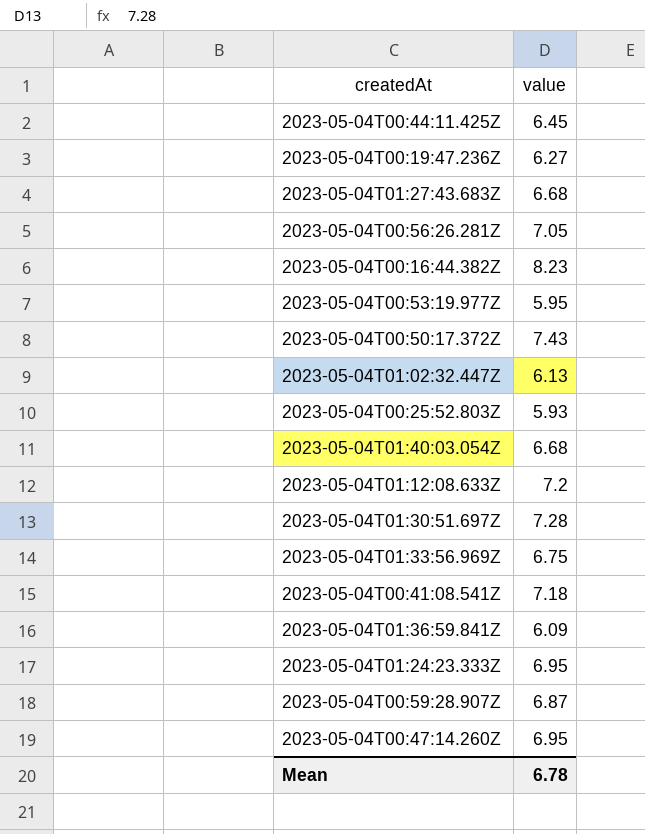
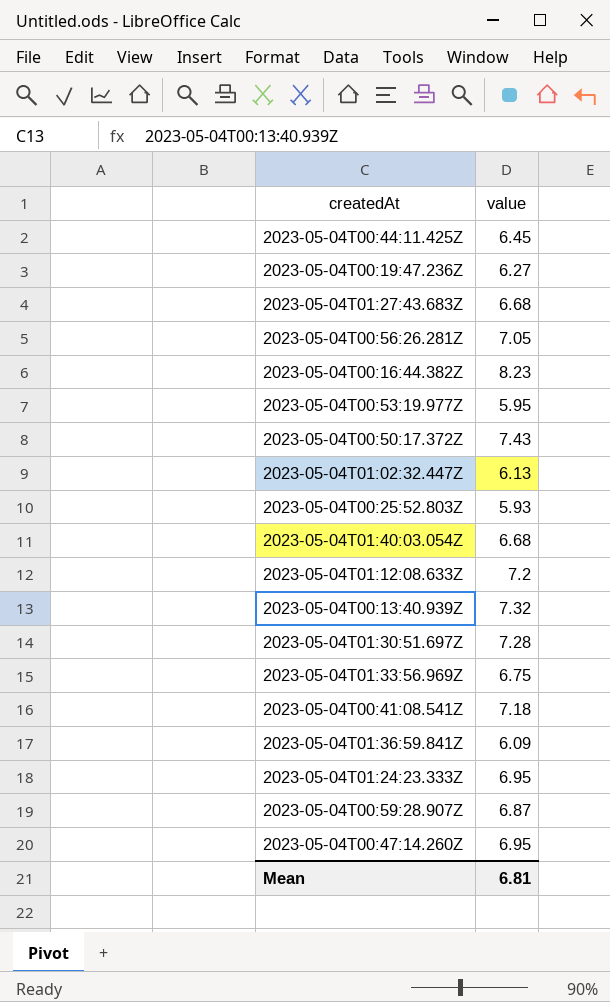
row 2023-05-04T00:13:40.939Z: none -> 7.32
Mean | value: 6.78 -> 6.81

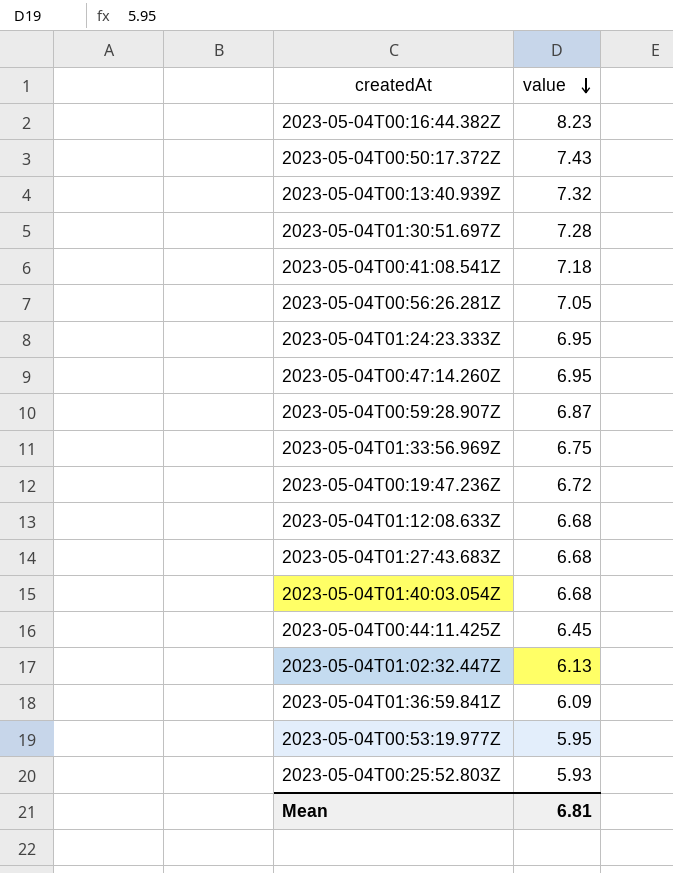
row order: none -> value descending
2023-05-04T00:19:47.236Z | value: 6.27 -> 6.72
2023-05-04T01:12:08.633Z | value: 7.2 -> 6.68

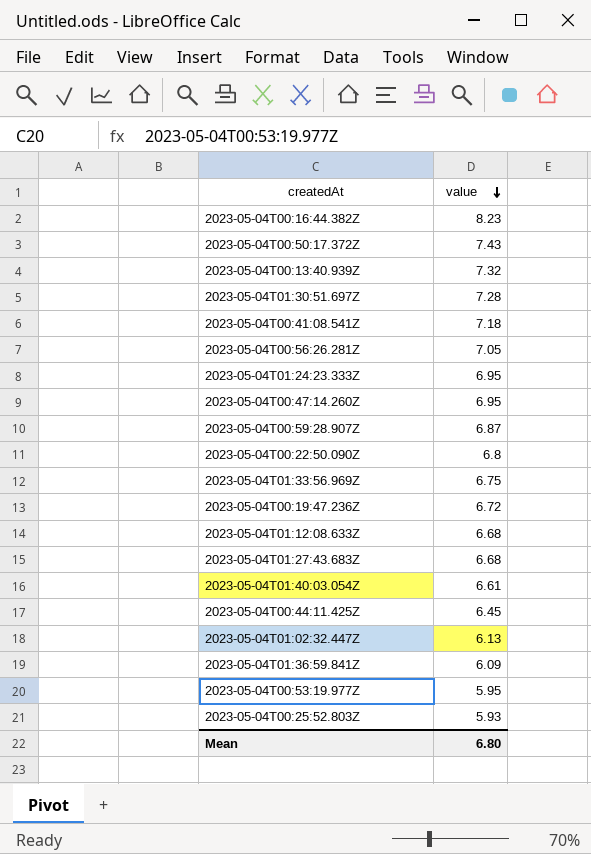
row 2023-05-04T00:22:50.090Z: none -> 6.8
2023-05-04T01:40:03.054Z | value: 6.68 -> 6.61
Mean | value: 6.81 -> 6.80

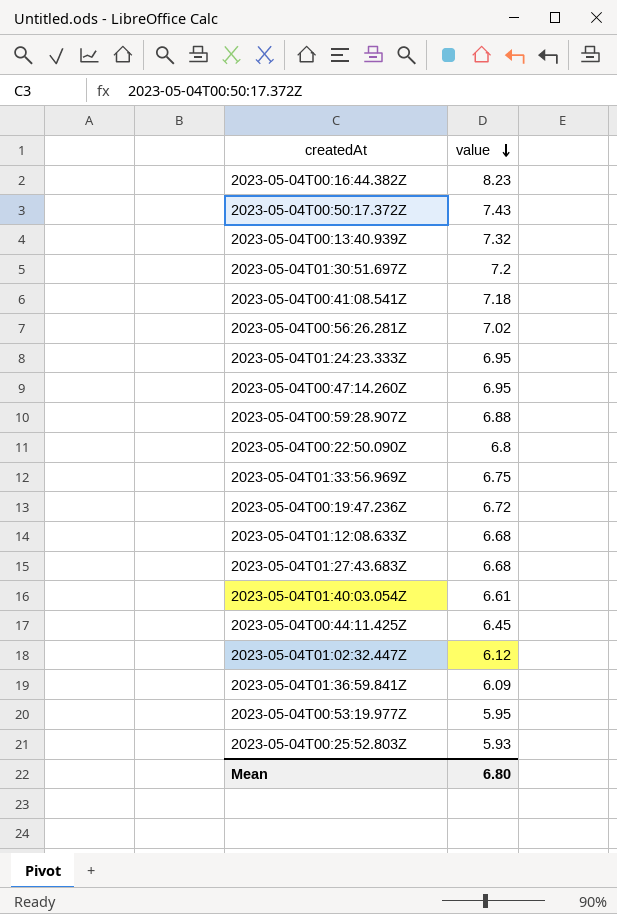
2023-05-04T01:30:51.697Z | value: 7.28 -> 7.2
2023-05-04T00:56:26.281Z | value: 7.05 -> 7.02
2023-05-04T00:59:28.907Z | value: 6.87 -> 6.88
2023-05-04T01:02:32.447Z | value: 6.13 -> 6.12

